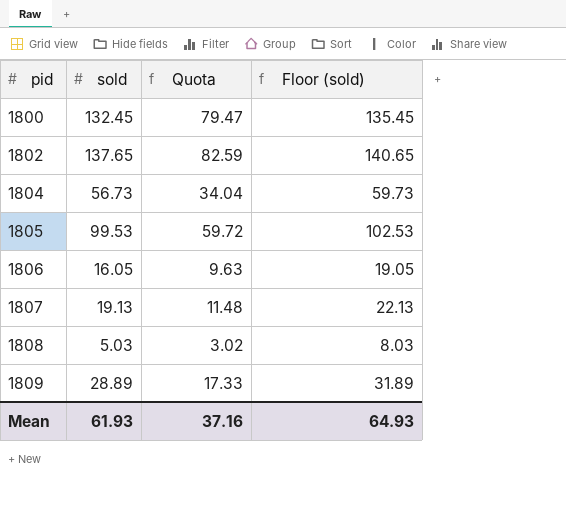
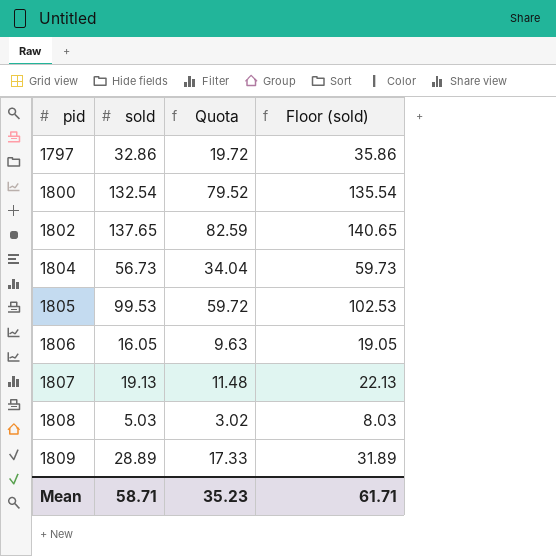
row 1797: none -> 32.86 | 19.72 | 35.86
1800 | sold: 132.45 -> 132.54
1800 | Quota: 79.47 -> 79.52
1800 | Floor (sold): 135.45 -> 135.54
Mean | sold: 61.93 -> 58.71
Mean | Quota: 37.16 -> 35.23
Mean | Floor (sold): 64.93 -> 61.71

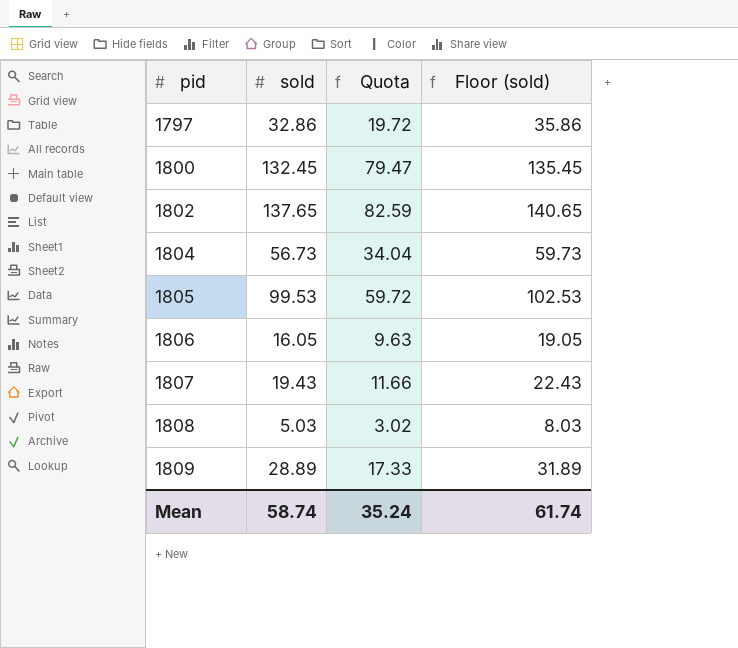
1800 | sold: 132.54 -> 132.45
1800 | Quota: 79.52 -> 79.47
1800 | Floor (sold): 135.54 -> 135.45
1807 | sold: 19.13 -> 19.43
1807 | Quota: 11.48 -> 11.66
1807 | Floor (sold): 22.13 -> 22.43
Mean | sold: 58.71 -> 58.74
Mean | Quota: 35.23 -> 35.24
Mean | Floor (sold): 61.71 -> 61.74

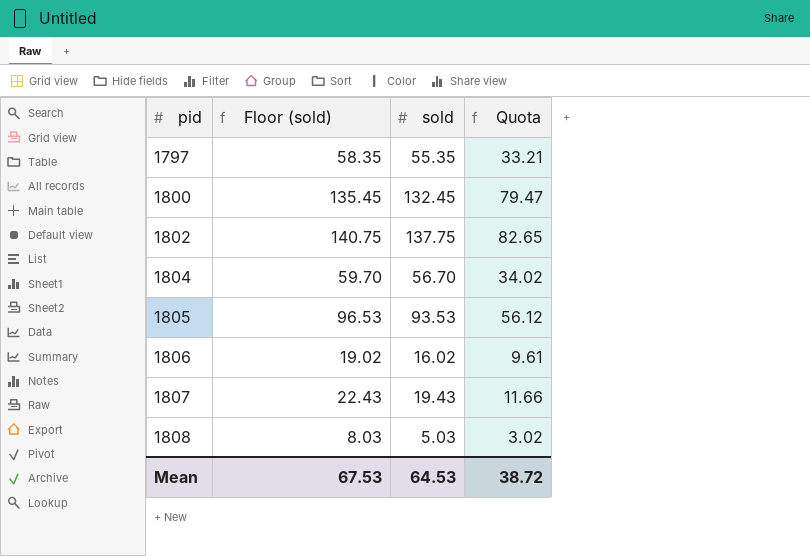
column Floor (sold) | position: 4 -> 2
row 1809: 28.89 | 17.33 | 31.89 -> none
1797 | Floor (sold): 35.86 -> 58.35
1797 | sold: 32.86 -> 55.35
1797 | Quota: 19.72 -> 33.21
1802 | Floor (sold): 140.65 -> 140.75
1802 | sold: 137.65 -> 137.75
1802 | Quota: 82.59 -> 82.65
1804 | Floor (sold): 59.73 -> 59.70
1804 | sold: 56.73 -> 56.70
1804 | Quota: 34.04 -> 34.02
1805 | Floor (sold): 102.53 -> 96.53
1805 | sold: 99.53 -> 93.53
1805 | Quota: 59.72 -> 56.12
1806 | Floor (sold): 19.05 -> 19.02
1806 | sold: 16.05 -> 16.02
1806 | Quota: 9.63 -> 9.61
Mean | Floor (sold): 61.74 -> 67.53
Mean | sold: 58.74 -> 64.53
Mean | Quota: 35.24 -> 38.72

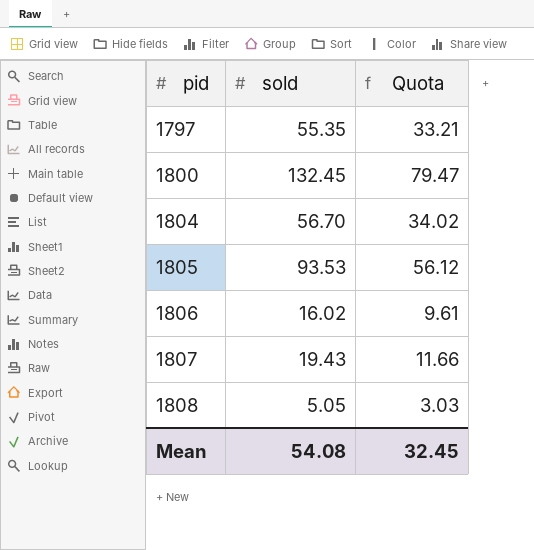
column Floor (sold) | formula: [sold] + 3 -> none
row 1802: 140.75 | 137.75 | 82.65 -> none
1808 | sold: 5.03 -> 5.05
1808 | Quota: 3.02 -> 3.03
Mean | sold: 64.53 -> 54.08
Mean | Quota: 38.72 -> 32.45

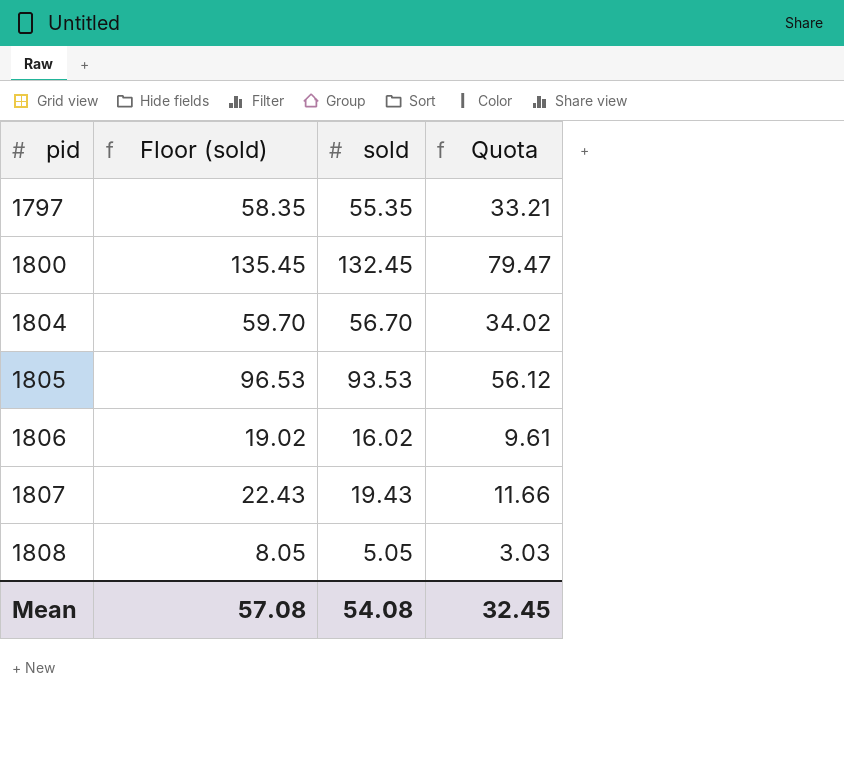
column Floor (sold) | formula: none -> [sold] + 3

